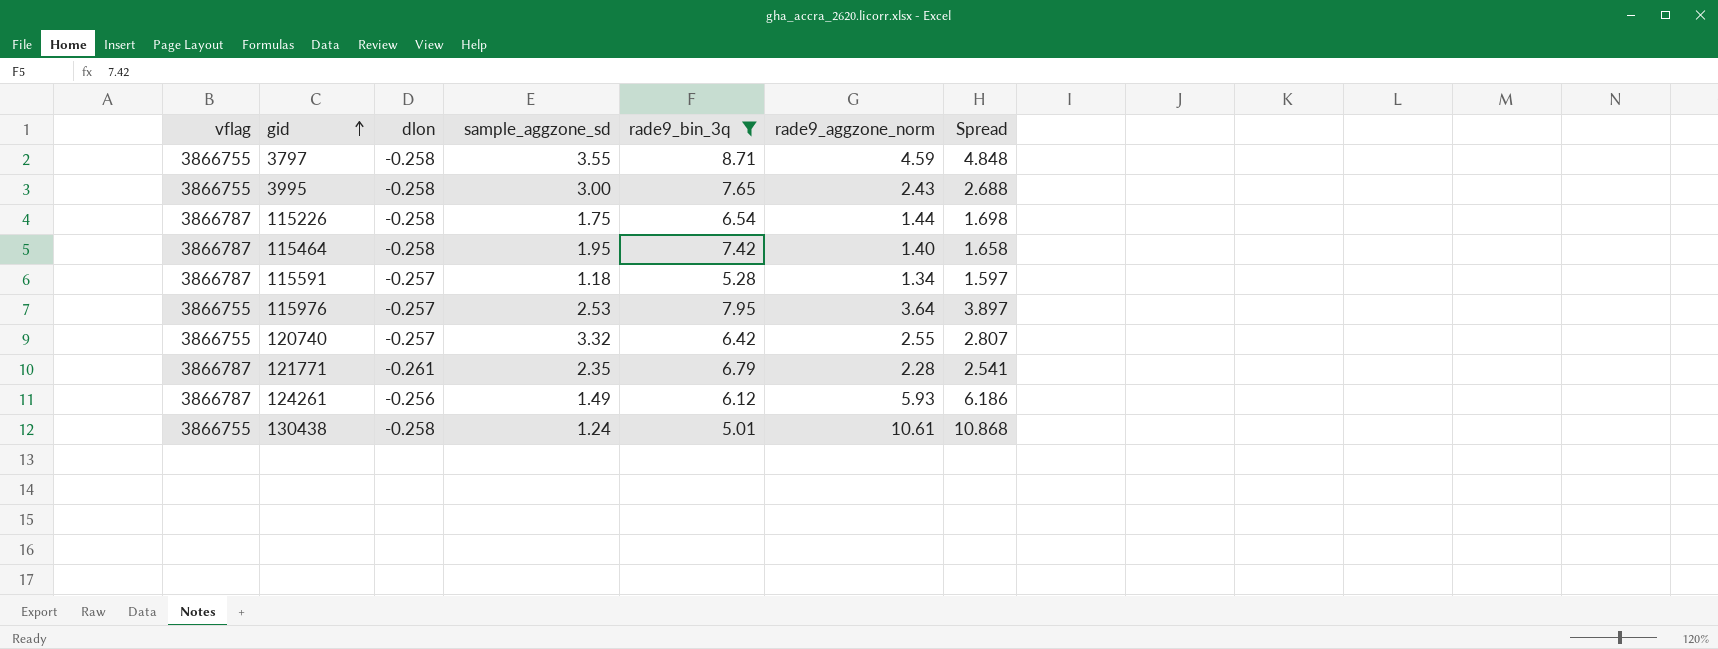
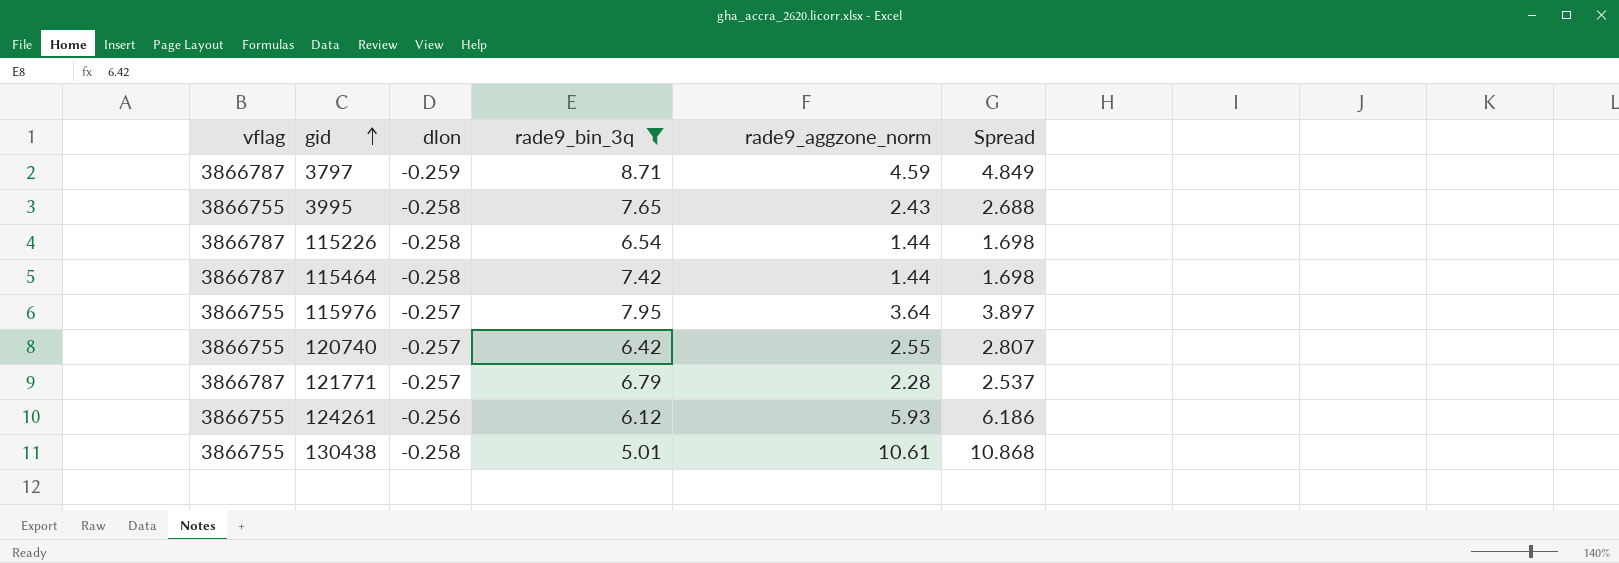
column sample_aggzone_sd | position: 4 -> none
row 115591: 3866787 | -0.257 | 1.18 | 5.28 | 1.34 | 1.597 -> none
3797 | vflag: 3866755 -> 3866787
3797 | dlon: -0.258 -> -0.259
3797 | Spread: 4.848 -> 4.849
115464 | rade9_aggzone_norm: 1.40 -> 1.44
115464 | Spread: 1.658 -> 1.698
121771 | dlon: -0.261 -> -0.257
121771 | Spread: 2.541 -> 2.537
124261 | vflag: 3866787 -> 3866755

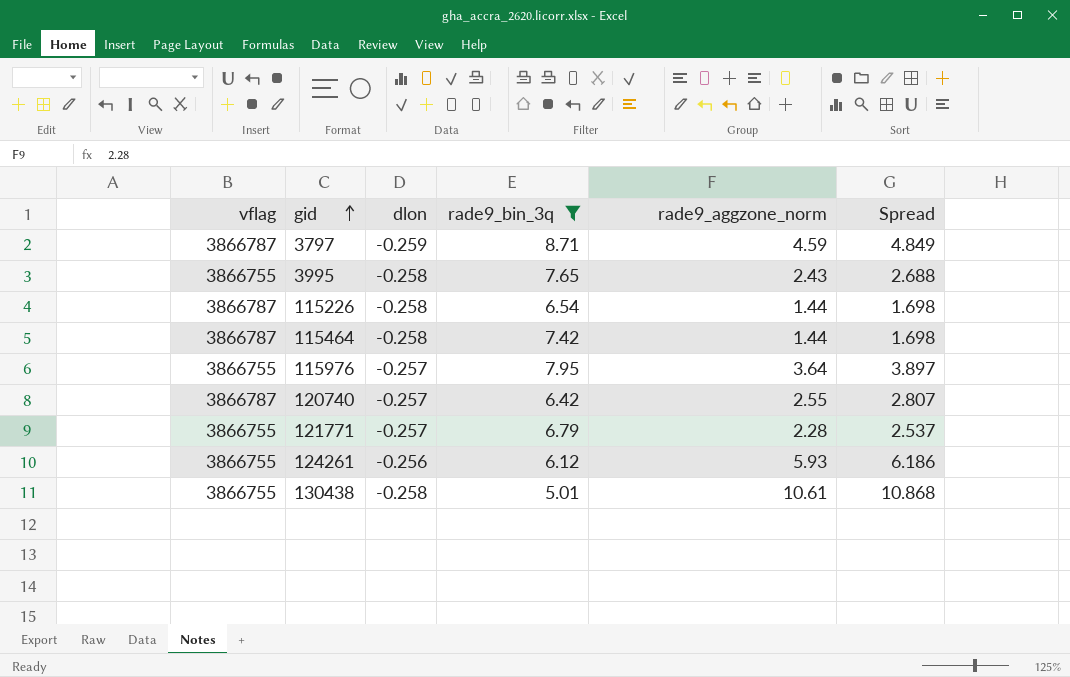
120740 | vflag: 3866755 -> 3866787
121771 | vflag: 3866787 -> 3866755

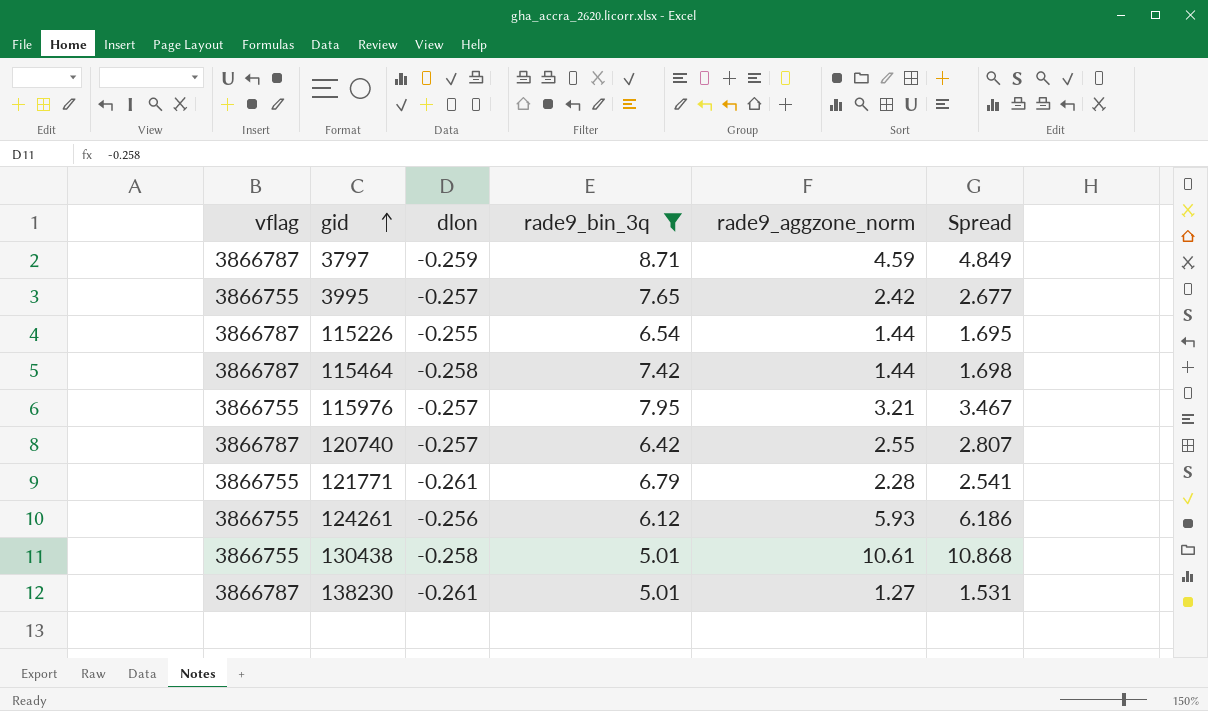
3995 | dlon: -0.258 -> -0.257
3995 | rade9_aggzone_norm: 2.43 -> 2.42
3995 | Spread: 2.688 -> 2.677
115226 | dlon: -0.258 -> -0.255
115226 | Spread: 1.698 -> 1.695
115976 | rade9_aggzone_norm: 3.64 -> 3.21
115976 | Spread: 3.897 -> 3.467
121771 | dlon: -0.257 -> -0.261
121771 | Spread: 2.537 -> 2.541
row 138230: none -> 3866787 | -0.261 | 5.01 | 1.27 | 1.531

